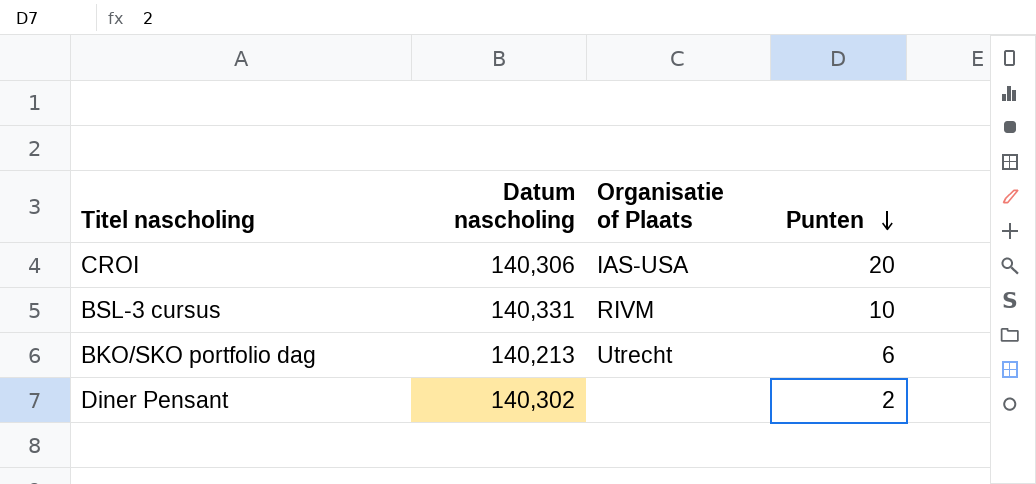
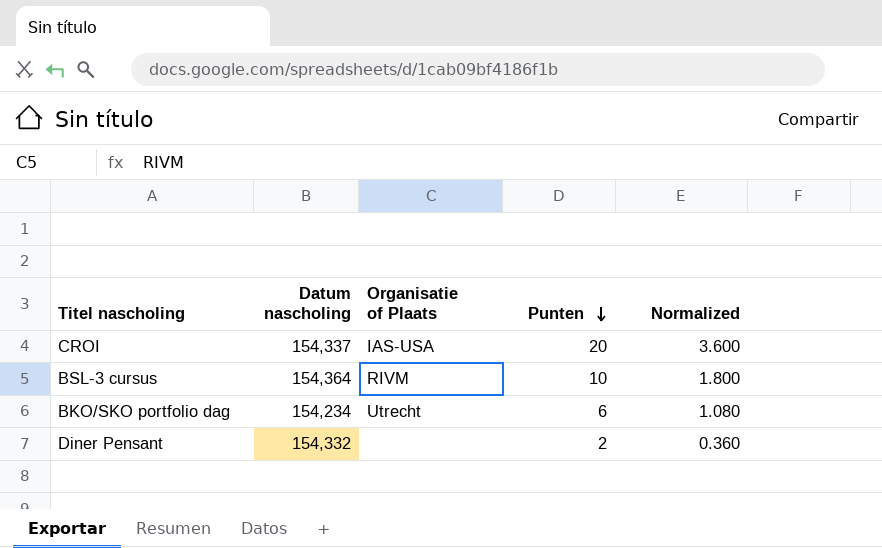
column Normalized | formula: none -> [Punten] * 0.18
CROI | Datum nascholing: 140,306 -> 154,337
BSL-3 cursus | Datum nascholing: 140,331 -> 154,364
BKO/SKO portfolio dag | Datum nascholing: 140,213 -> 154,234
Diner Pensant | Datum nascholing: 140,302 -> 154,332

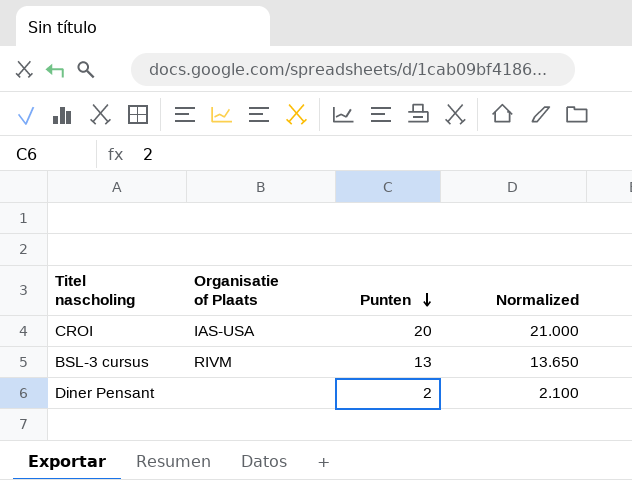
column Datum nascholing | position: 2 -> none
column Normalized | formula: [Punten] * 0.18 -> [Punten] * 1.05
row BKO/SKO portfolio dag: 154,234 | Utrecht | 6 | 1.080 -> none
BSL-3 cursus | Punten: 10 -> 13

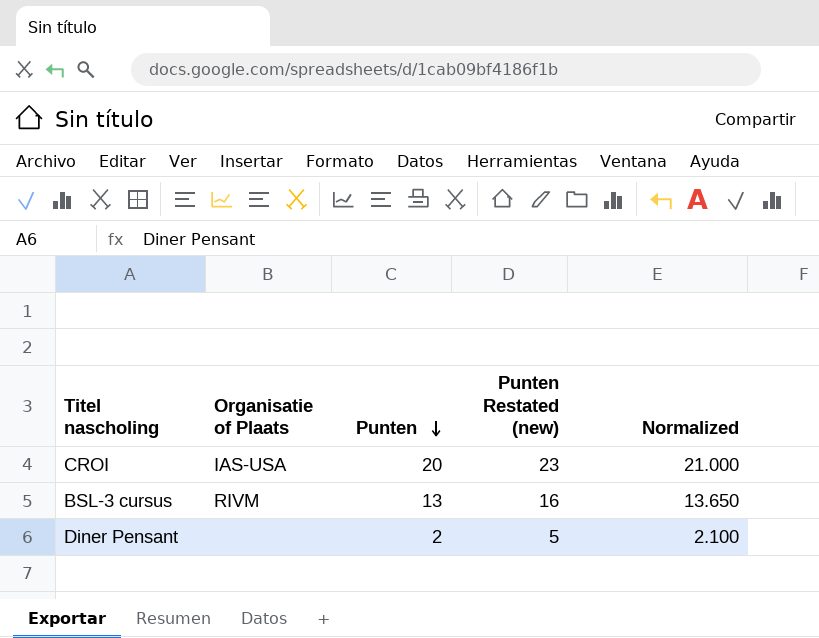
column Punten Restated (new) | formula: none -> [Punten] + 3

